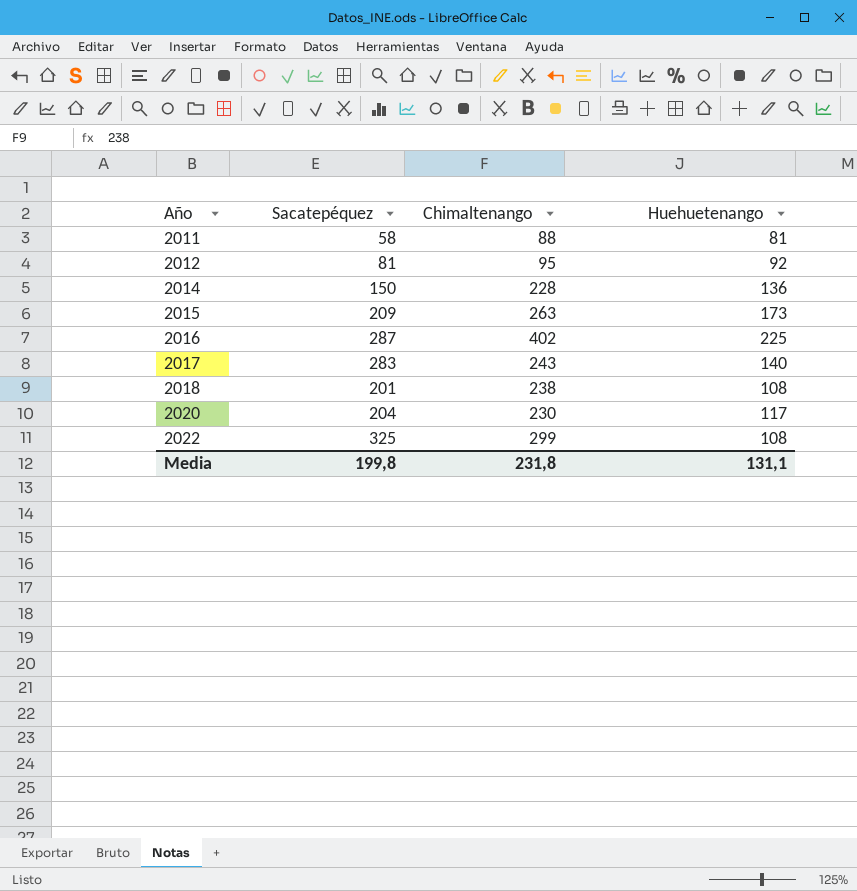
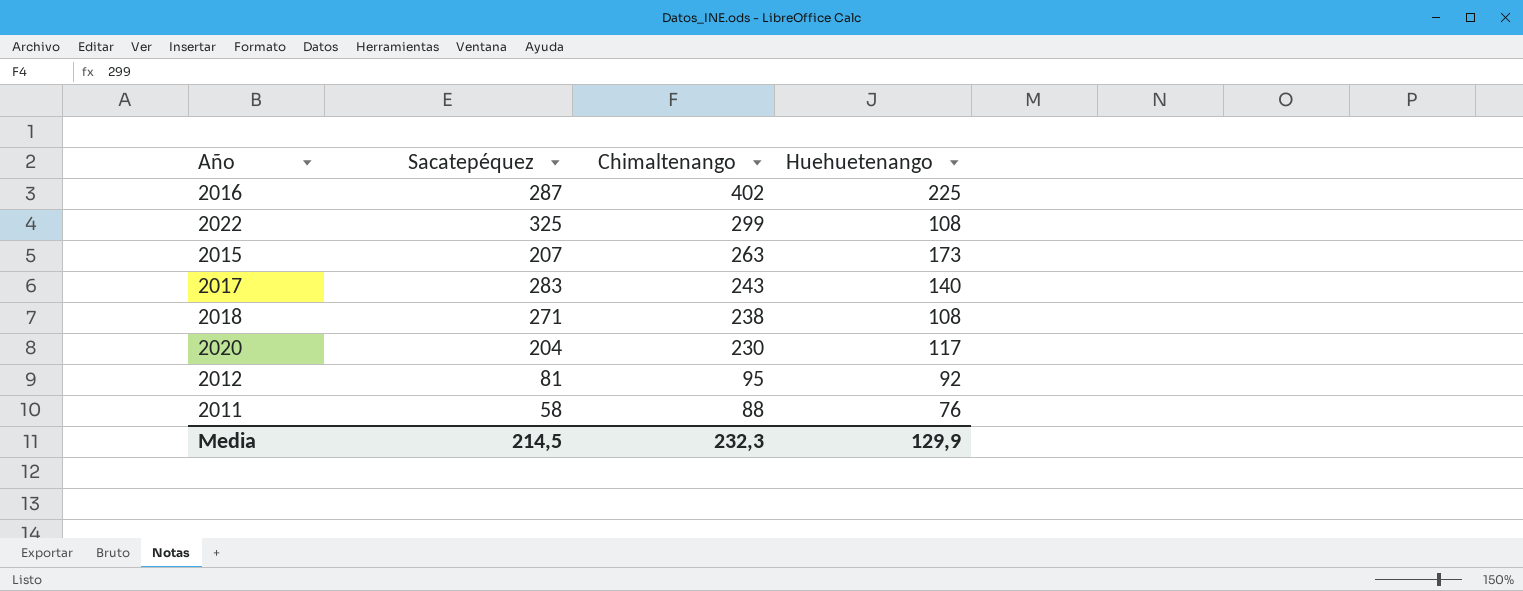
row order: Año ascending -> Chimaltenango descending
row 2014: 150 | 228 | 136 -> none
2015 | Sacatepéquez: 209 -> 207
2018 | Sacatepéquez: 201 -> 271
2011 | Huehuetenango: 81 -> 76
Media | Sacatepéquez: 199,8 -> 214,5
Media | Chimaltenango: 231,8 -> 232,3
Media | Huehuetenango: 131,1 -> 129,9

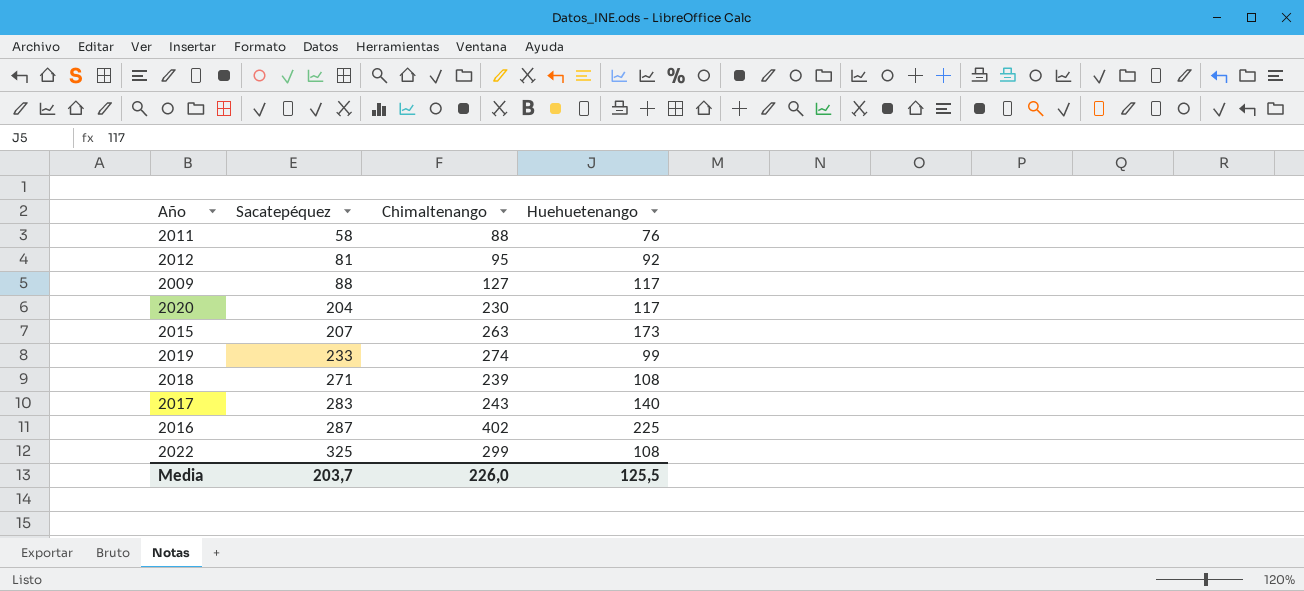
row order: Chimaltenango descending -> Sacatepéquez ascending
row 2009: none -> 88 | 127 | 117
row 2019: none -> 233 | 274 | 99
2018 | Chimaltenango: 238 -> 239
Media | Sacatepéquez: 214,5 -> 203,7
Media | Chimaltenango: 232,3 -> 226,0
Media | Huehuetenango: 129,9 -> 125,5

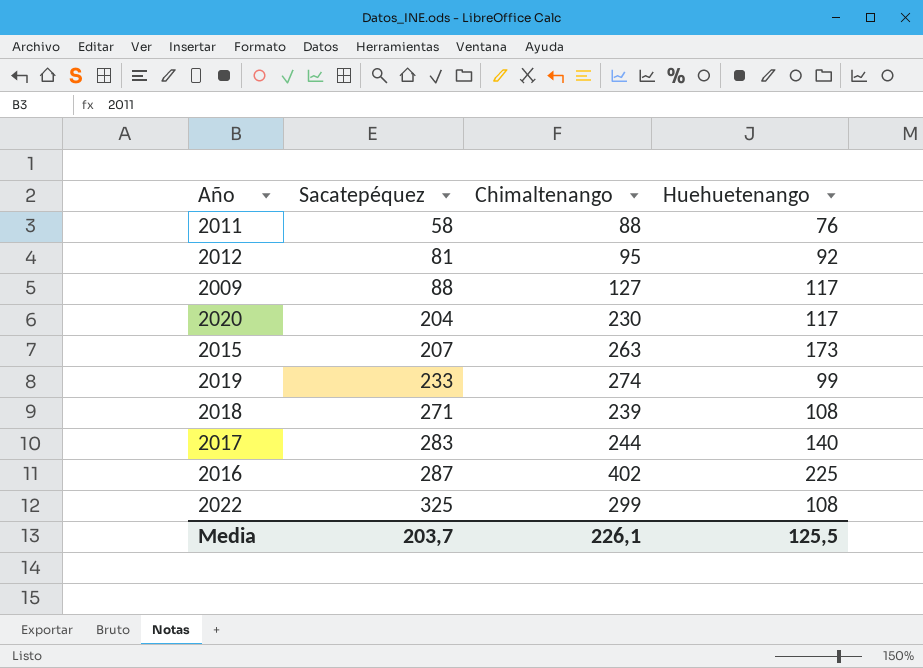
2017 | Chimaltenango: 243 -> 244
Media | Chimaltenango: 226,0 -> 226,1

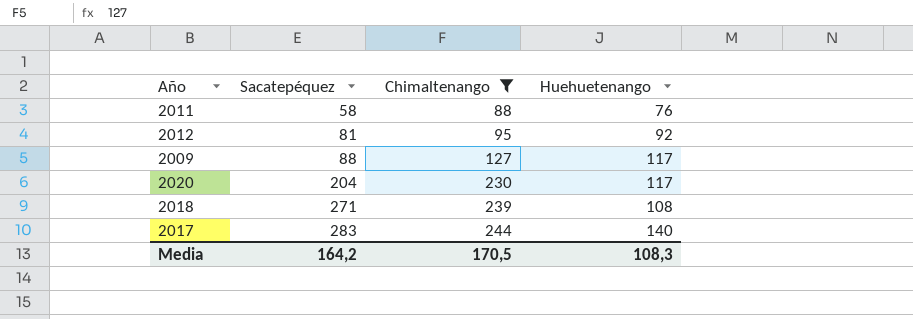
filter: none -> Chimaltenango <= 244
Media | Sacatepéquez: 203,7 -> 164,2
Media | Chimaltenango: 226,1 -> 170,5
Media | Huehuetenango: 125,5 -> 108,3

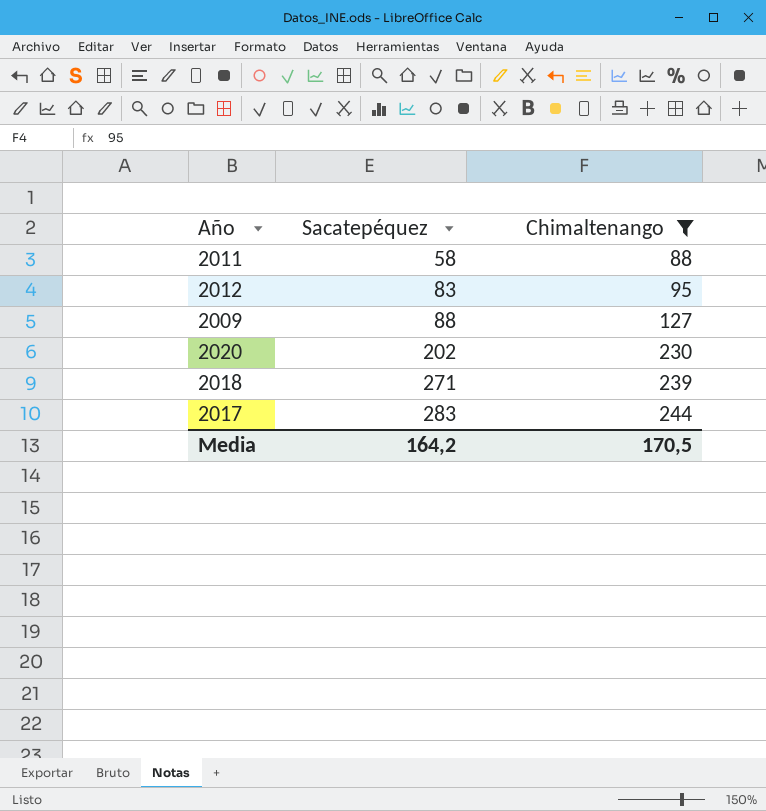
column Huehuetenango | position: 4 -> none
2012 | Sacatepéquez: 81 -> 83
2020 | Sacatepéquez: 204 -> 202

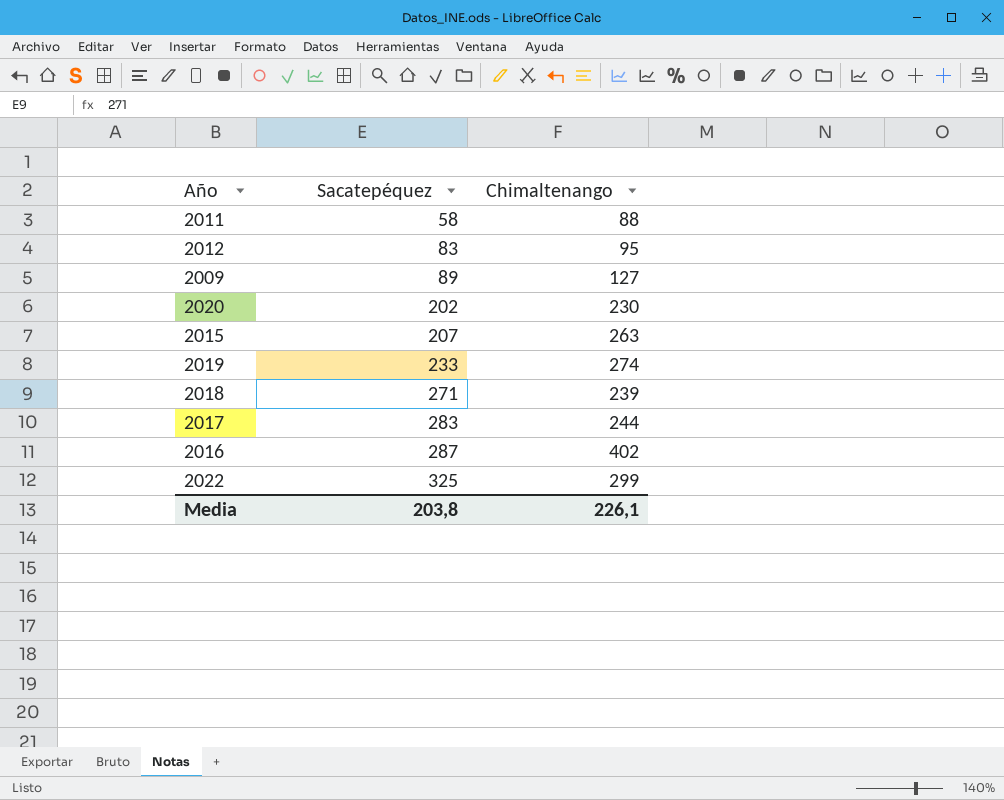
filter: Chimaltenango <= 244 -> none
2009 | Sacatepéquez: 88 -> 89
Media | Sacatepéquez: 164,2 -> 203,8
Media | Chimaltenango: 170,5 -> 226,1

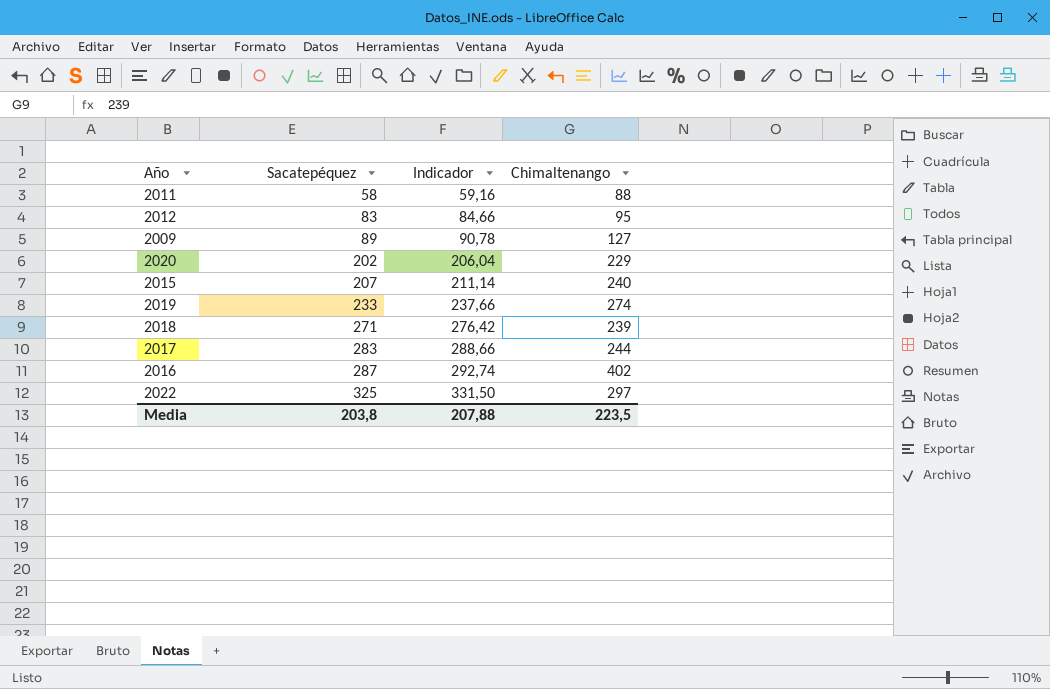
column Indicador | formula: none -> [Sacatepéquez] * 1,02
2020 | Chimaltenango: 230 -> 229
2015 | Chimaltenango: 263 -> 240
2022 | Chimaltenango: 299 -> 297
Media | Chimaltenango: 226,1 -> 223,5

